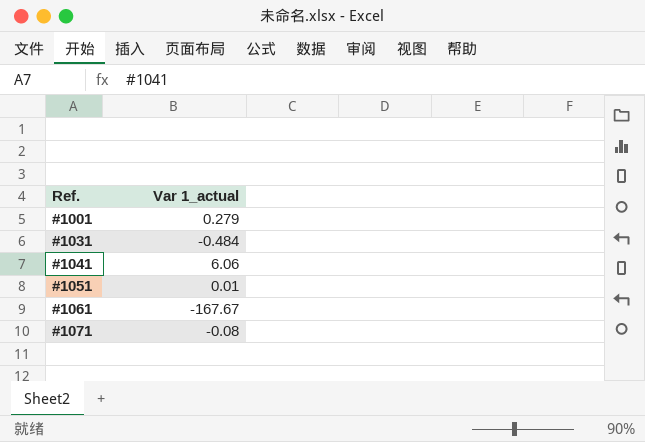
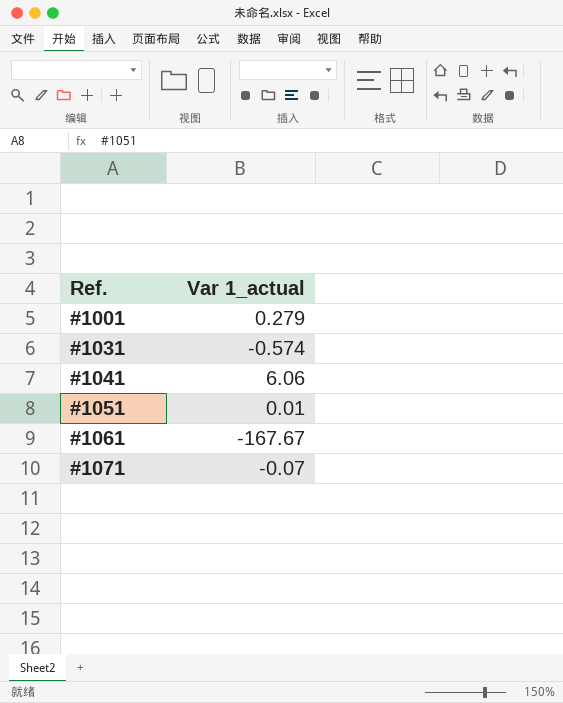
#1031 | Var 1_actual: -0.484 -> -0.574
#1071 | Var 1_actual: -0.08 -> -0.07

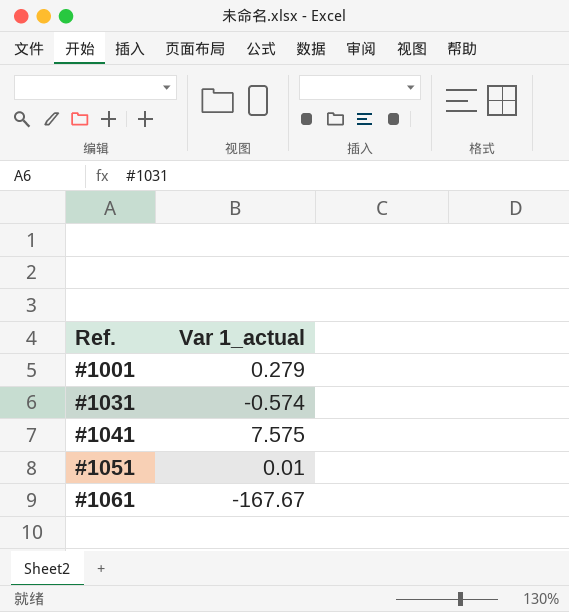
row #1071: -0.07 -> none
#1041 | Var 1_actual: 6.06 -> 7.575

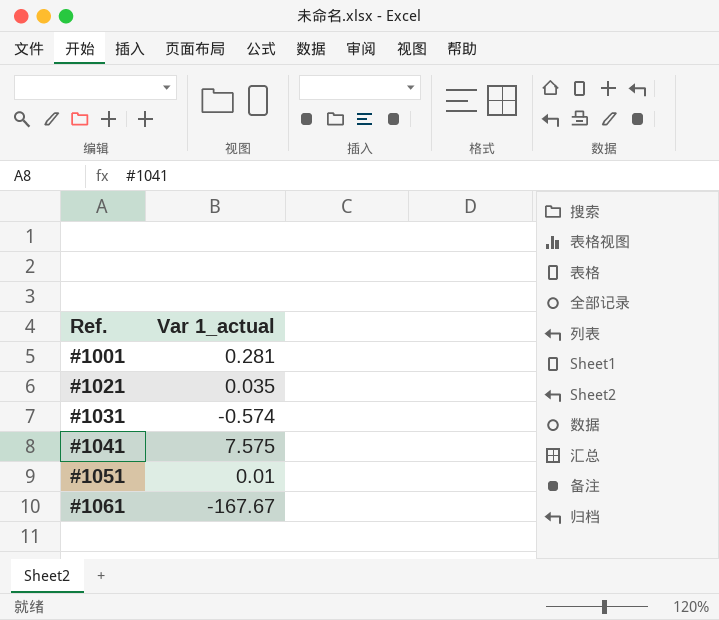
#1001 | Var 1_actual: 0.279 -> 0.281
row #1021: none -> 0.035

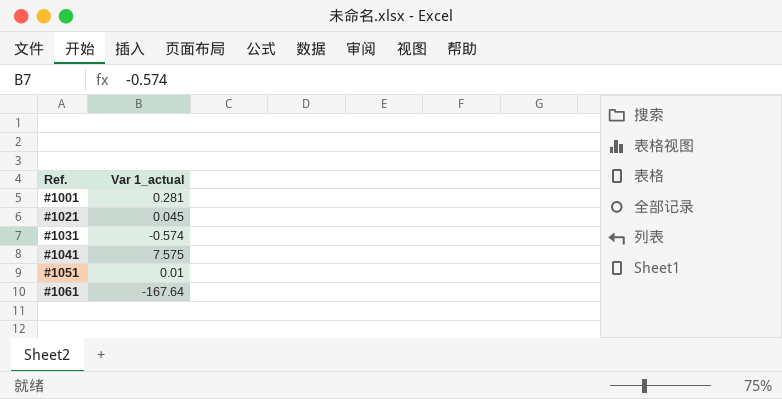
#1021 | Var 1_actual: 0.035 -> 0.045
#1061 | Var 1_actual: -167.67 -> -167.64

